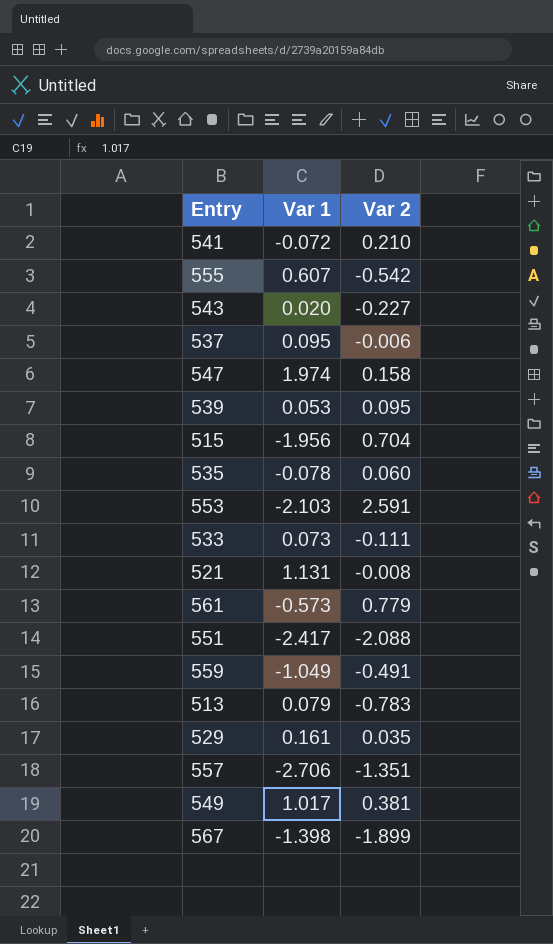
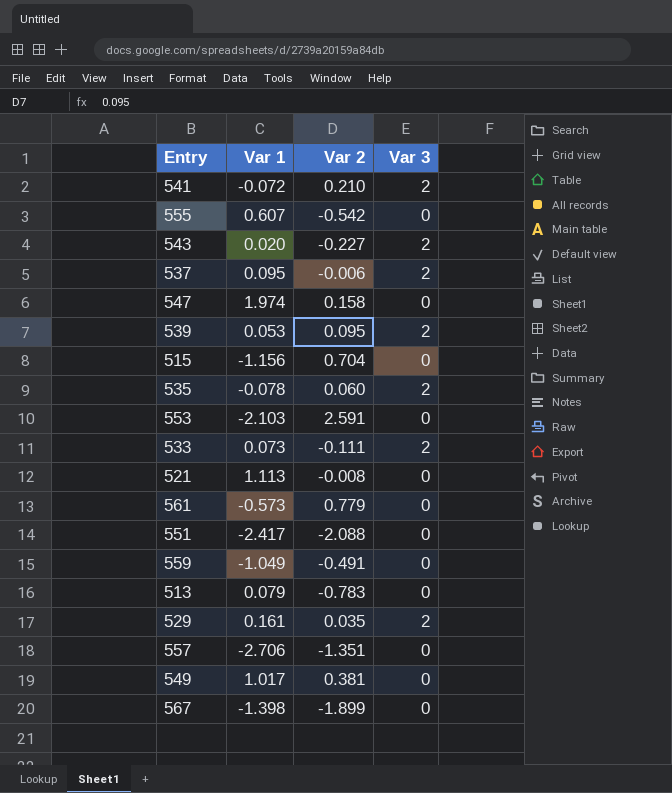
column Var 3 | position: none -> 4
515 | Var 1: -1.956 -> -1.156
521 | Var 1: 1.131 -> 1.113

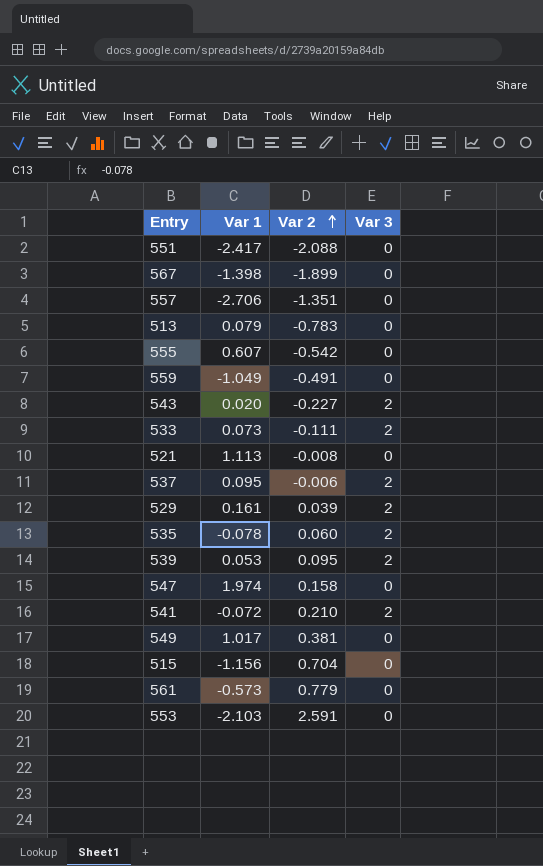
row order: none -> Var 2 ascending
529 | Var 2: 0.035 -> 0.039

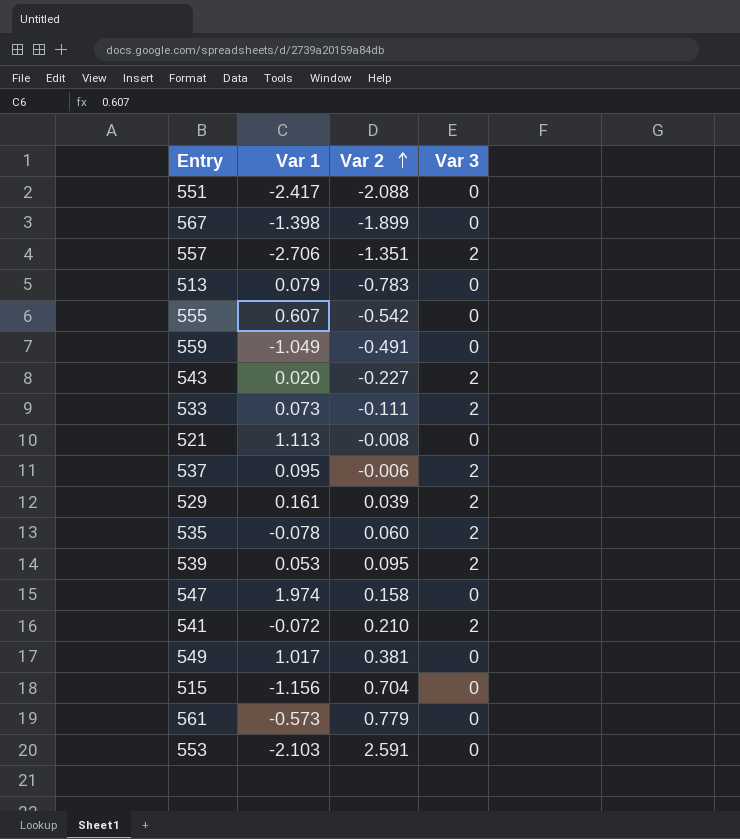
557 | Var 3: 0 -> 2

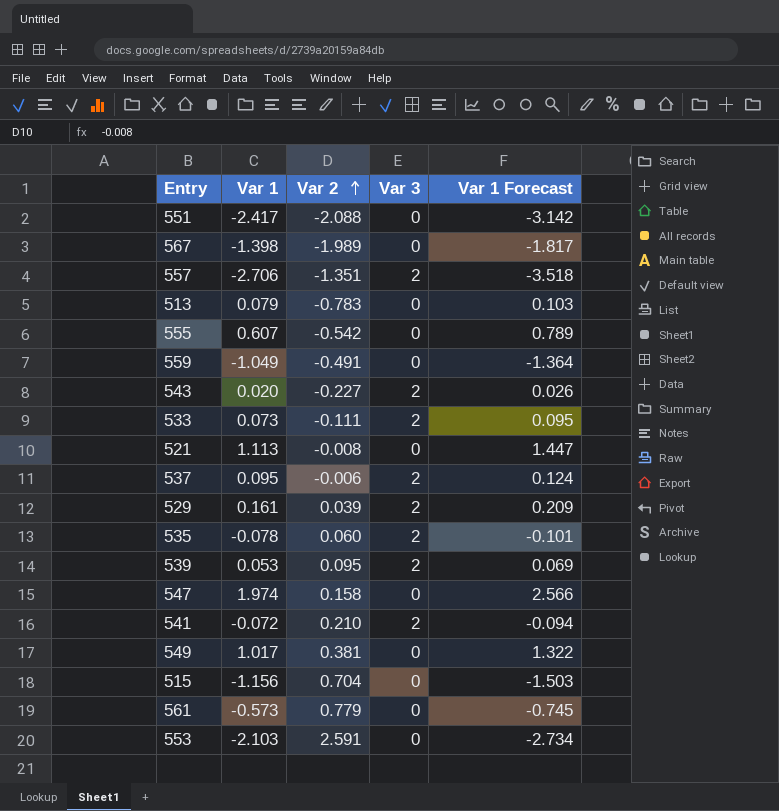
column Var 1 Forecast | formula: none -> [Var 1] * 1.3
567 | Var 2: -1.899 -> -1.989

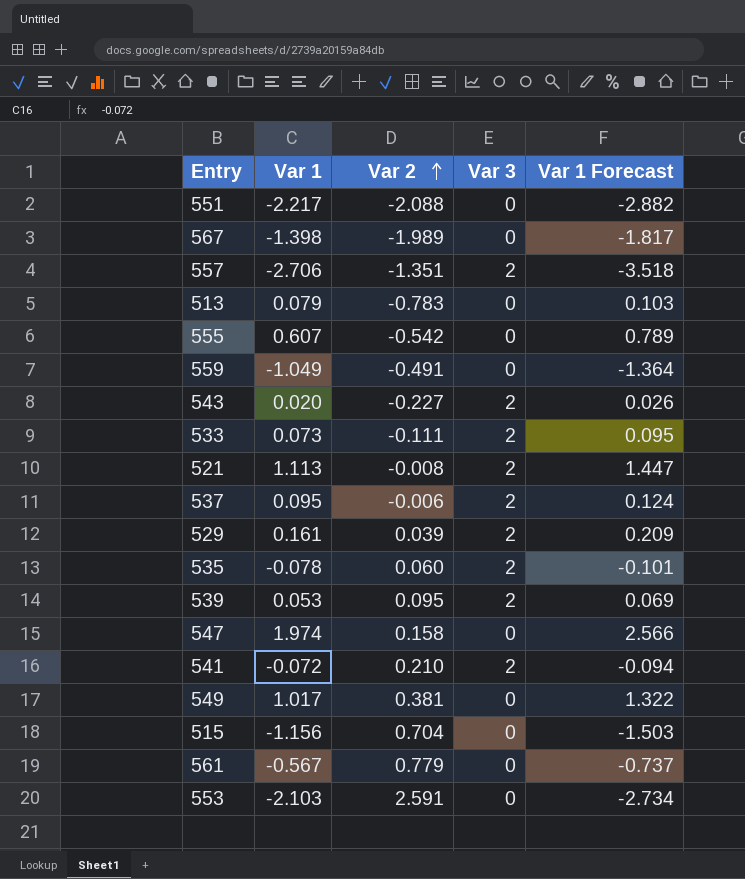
551 | Var 1: -2.417 -> -2.217
551 | Var 1 Forecast: -3.142 -> -2.882
521 | Var 3: 0 -> 2
561 | Var 1: -0.573 -> -0.567
561 | Var 1 Forecast: -0.745 -> -0.737

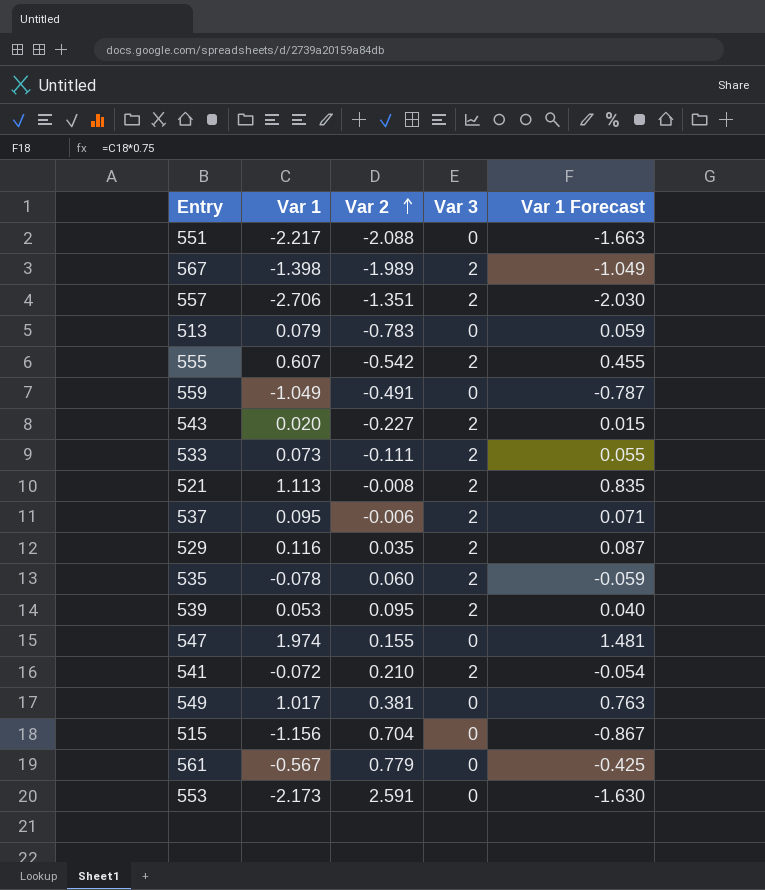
column Var 1 Forecast | formula: [Var 1] * 1.3 -> [Var 1] * 0.75
567 | Var 3: 0 -> 2
555 | Var 3: 0 -> 2
529 | Var 1: 0.161 -> 0.116
529 | Var 2: 0.039 -> 0.035
547 | Var 2: 0.158 -> 0.155
553 | Var 1: -2.103 -> -2.173

